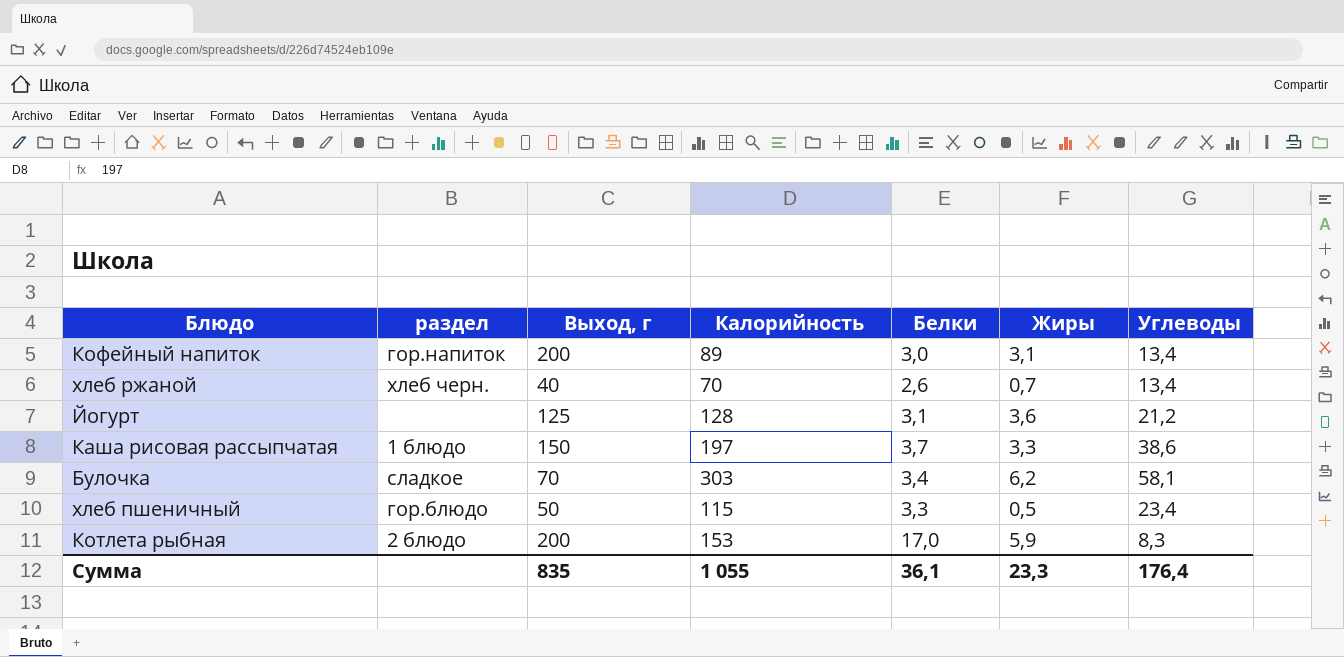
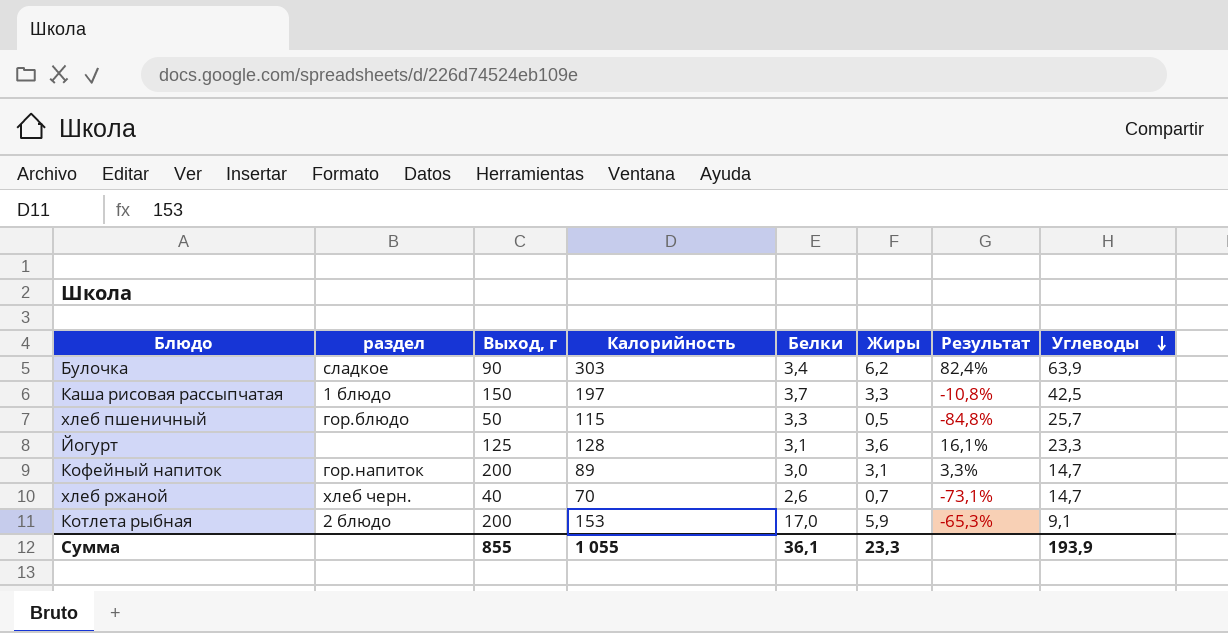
row order: none -> Углеводы descending
column Результат | formula: none -> ([Жиры] - [Белки]) / [Белки]
Булочка | Выход, г: 70 -> 90
Булочка | Углеводы: 58,1 -> 63,9
Каша рисовая рассыпчатая | Углеводы: 38,6 -> 42,5
хлеб пшеничный | Углеводы: 23,4 -> 25,7
Йогурт | Углеводы: 21,2 -> 23,3
Кофейный напиток | Углеводы: 13,4 -> 14,7
хлеб ржаной | Углеводы: 13,4 -> 14,7
Котлета рыбная | Углеводы: 8,3 -> 9,1
Сумма | Выход, г: 835 -> 855
Сумма | Углеводы: 176,4 -> 193,9

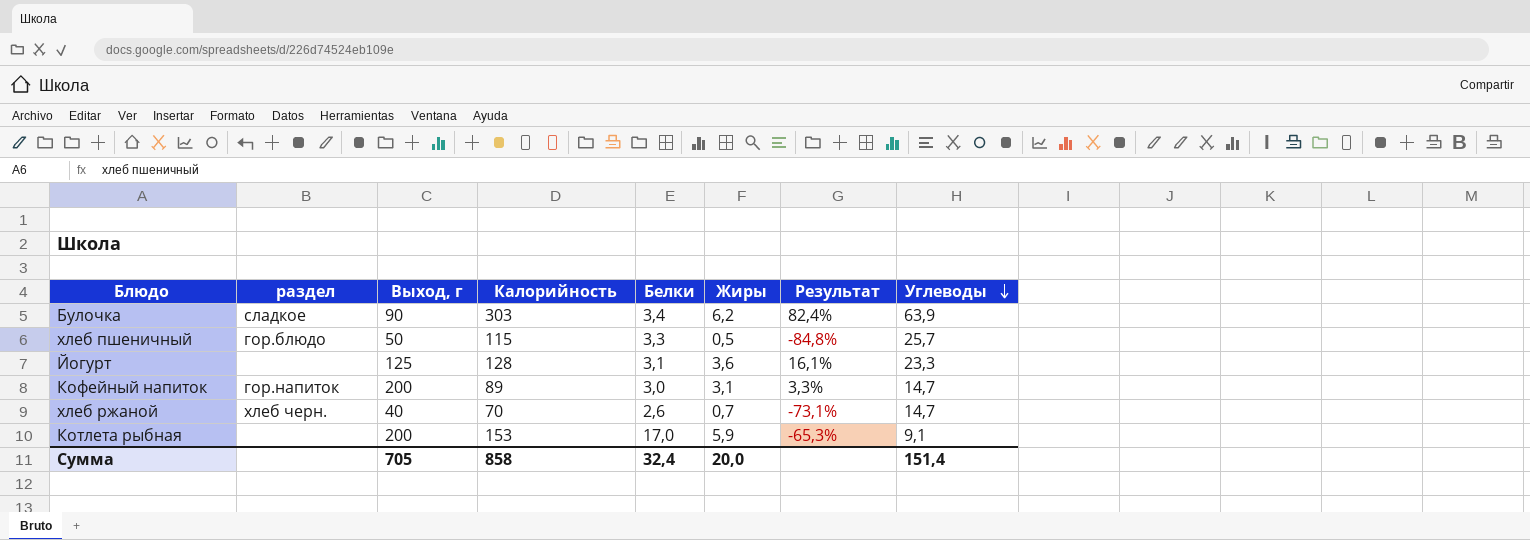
row Каша рисовая рассыпчатая: 1 блюдо | 150 | 197 | 3,7 | 3,3 | -10,8% | 42,5 -> none
Котлета рыбная | раздел: 2 блюдо -> none
Сумма | Выход, г: 855 -> 705
Сумма | Калорийность: 1 055 -> 858
Сумма | Белки: 36,1 -> 32,4
Сумма | Жиры: 23,3 -> 20,0
Сумма | Углеводы: 193,9 -> 151,4

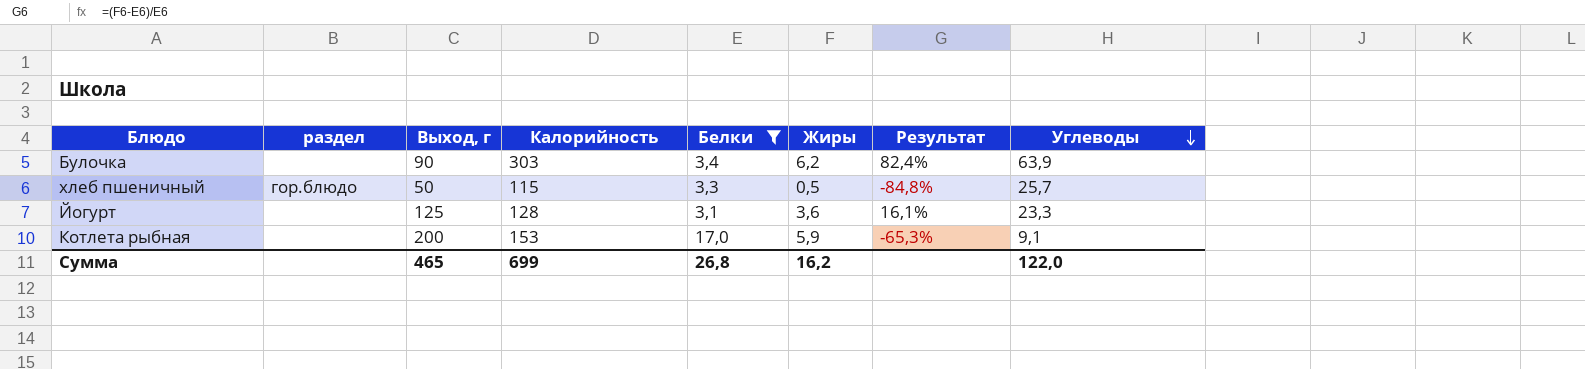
filter: none -> Белки >= 3,1
Булочка | раздел: сладкое -> none
Сумма | Выход, г: 705 -> 465
Сумма | Калорийность: 858 -> 699
Сумма | Белки: 32,4 -> 26,8
Сумма | Жиры: 20,0 -> 16,2
Сумма | Углеводы: 151,4 -> 122,0

